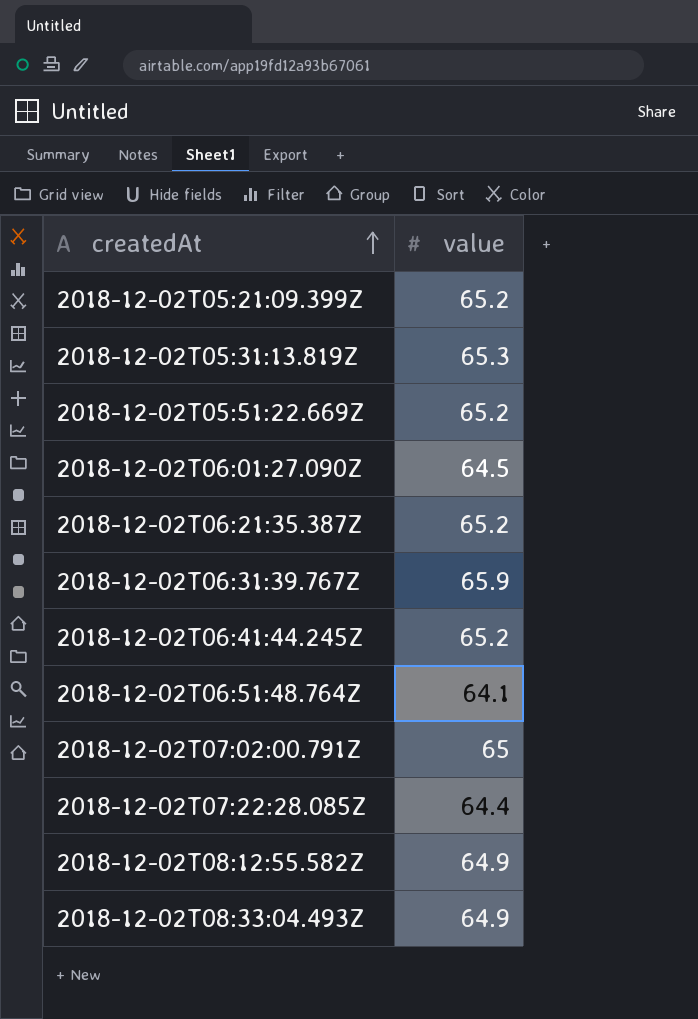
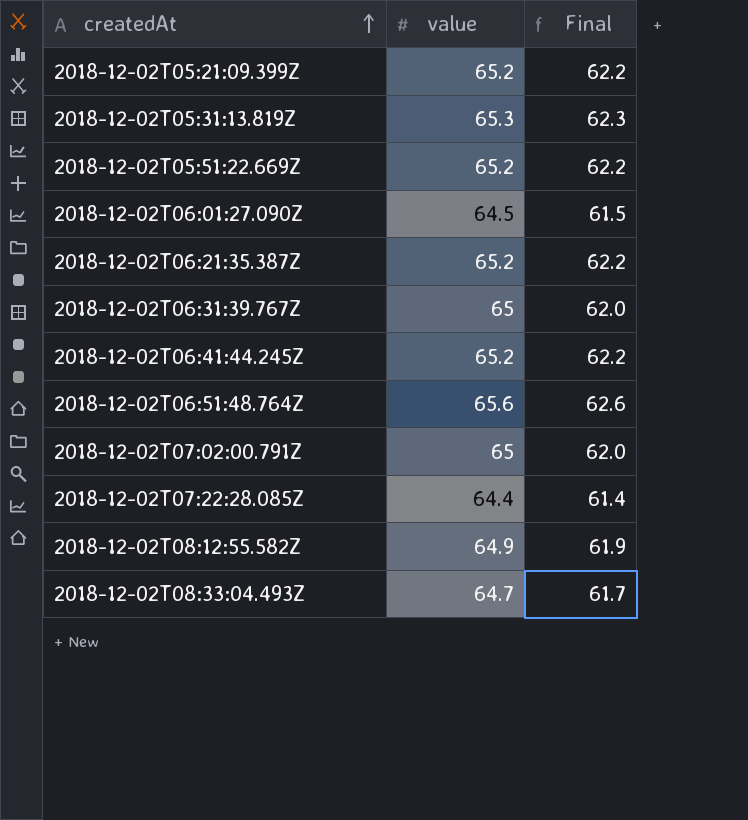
column Final | formula: none -> [value] - 3
2018-12-02T06:31:39.767Z | value: 65.9 -> 65
2018-12-02T06:51:48.764Z | value: 64.1 -> 65.6
2018-12-02T08:33:04.493Z | value: 64.9 -> 64.7

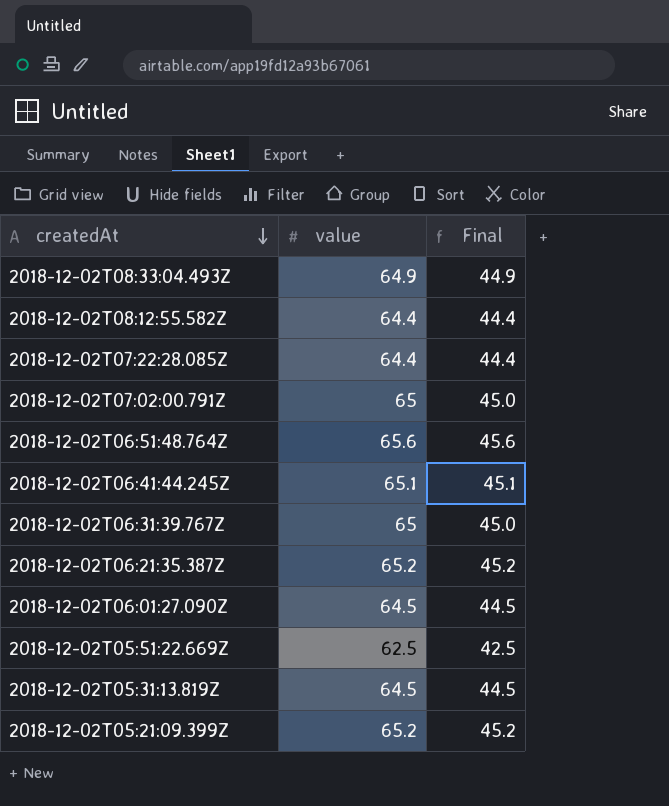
row order: createdAt ascending -> createdAt descending
column Final | formula: [value] - 3 -> [value] - 20
2018-12-02T08:33:04.493Z | value: 64.7 -> 64.9
2018-12-02T08:12:55.582Z | value: 64.9 -> 64.4
2018-12-02T06:41:44.245Z | value: 65.2 -> 65.1
2018-12-02T05:51:22.669Z | value: 65.2 -> 62.5
2018-12-02T05:31:13.819Z | value: 65.3 -> 64.5

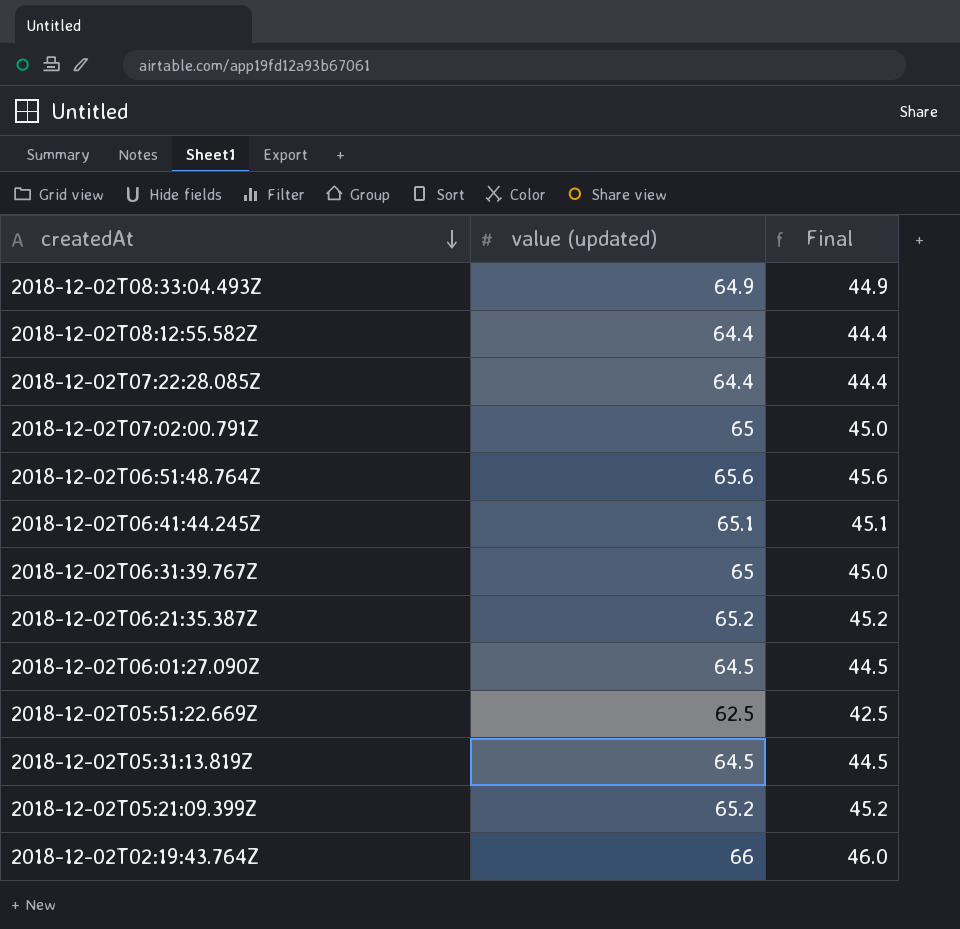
column name: value -> value (updated)
row 2018-12-02T02:19:43.764Z: none -> 66 | 46.0

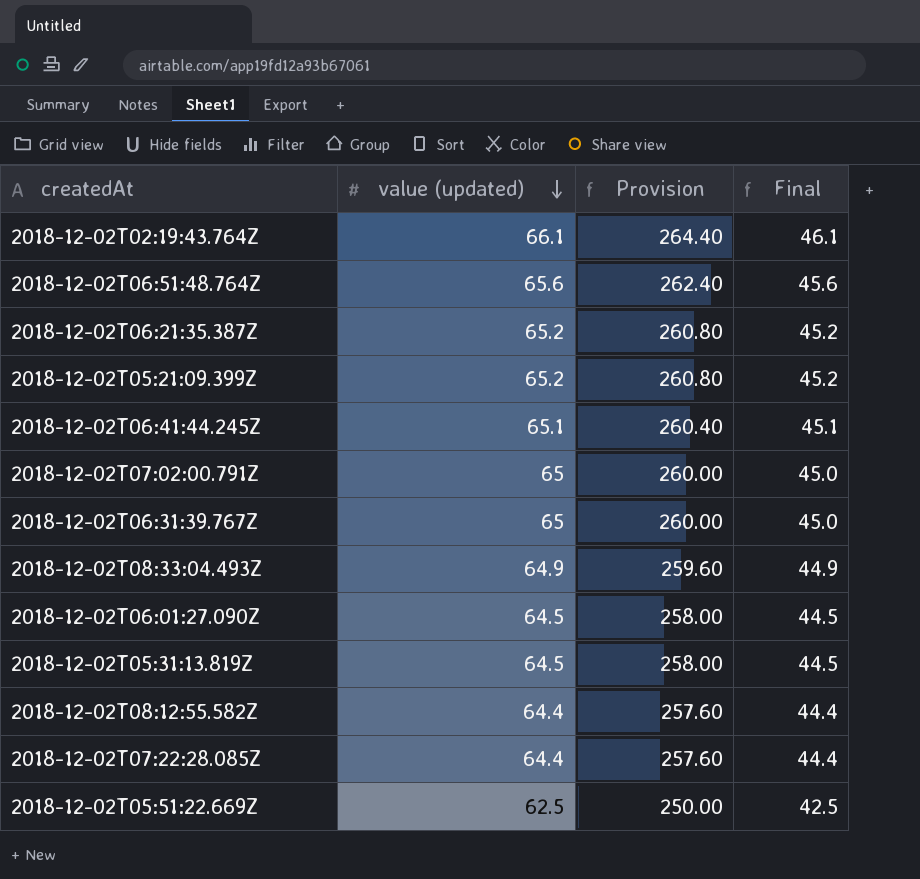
row order: createdAt descending -> value (updated) descending
column Provision | formula: none -> [value (updated)] * 4
2018-12-02T02:19:43.764Z | value (updated): 66 -> 66.1
2018-12-02T02:19:43.764Z | Final: 46.0 -> 46.1

